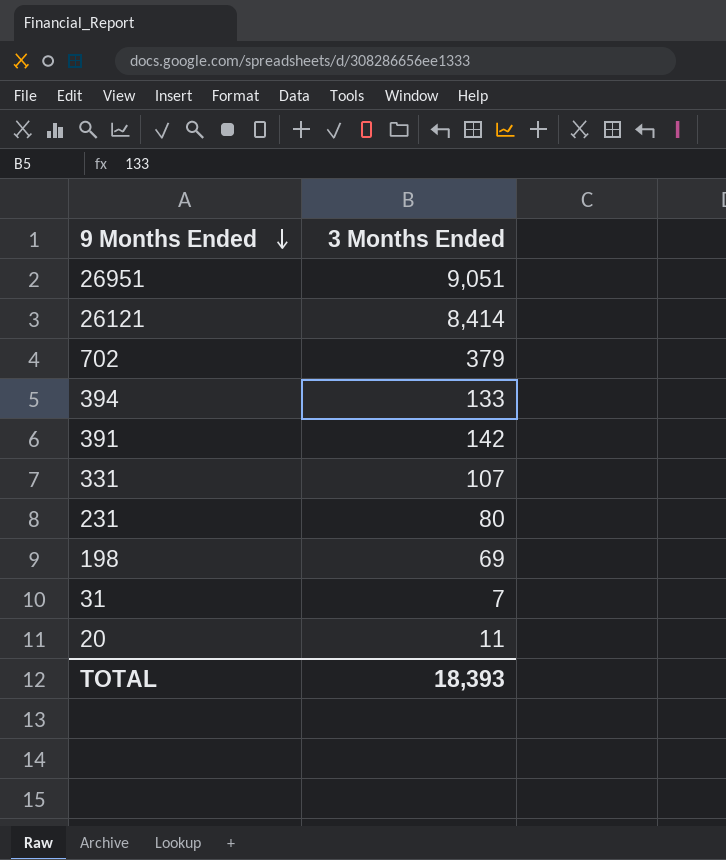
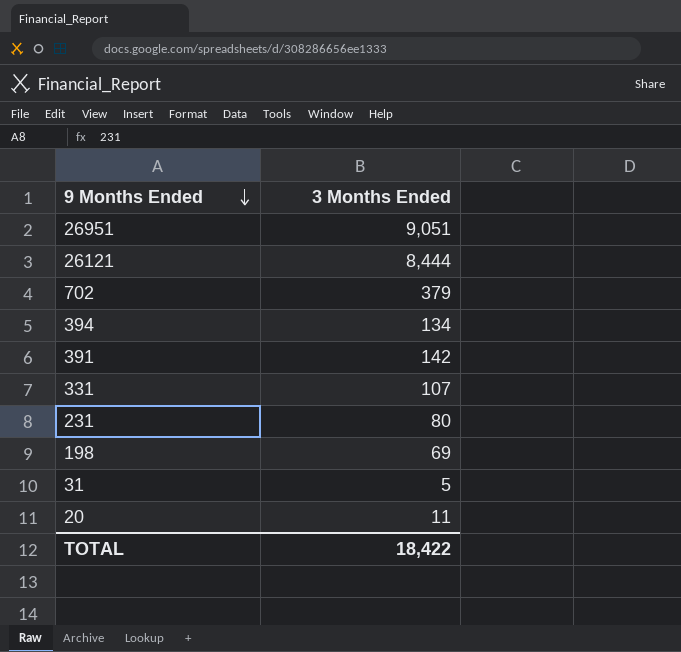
26121 | 3 Months Ended: 8,414 -> 8,444
394 | 3 Months Ended: 133 -> 134
31 | 3 Months Ended: 7 -> 5
TOTAL | 3 Months Ended: 18,393 -> 18,422

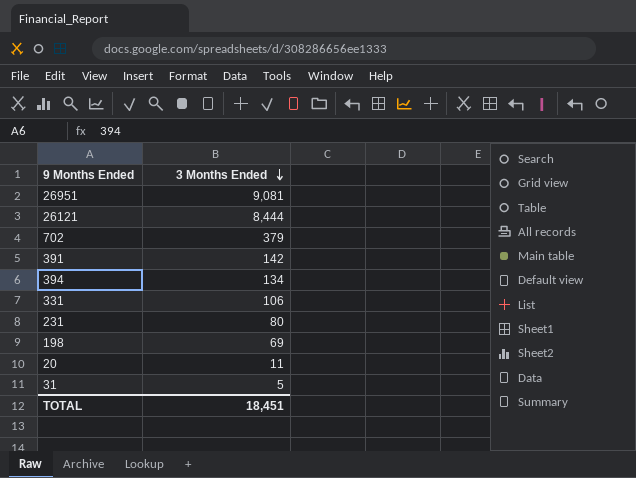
row order: 9 Months Ended descending -> 3 Months Ended descending
26951 | 3 Months Ended: 9,051 -> 9,081
331 | 3 Months Ended: 107 -> 106
TOTAL | 3 Months Ended: 18,422 -> 18,451

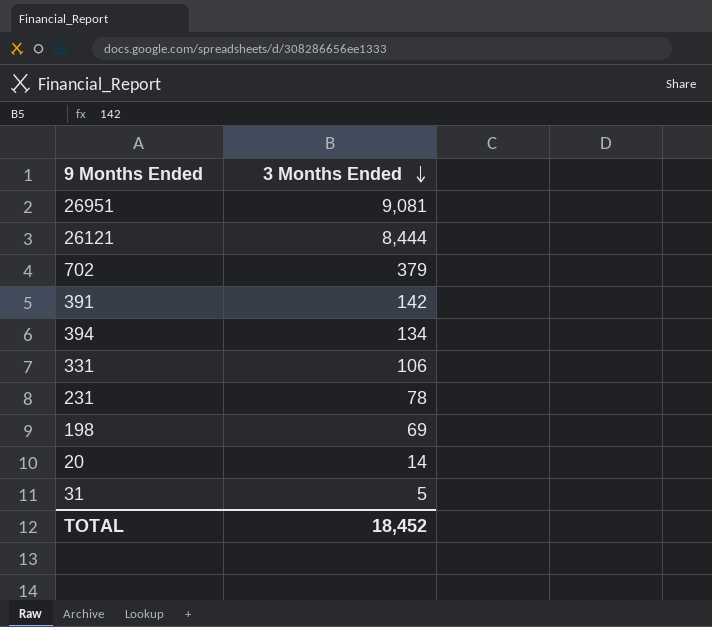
231 | 3 Months Ended: 80 -> 78
20 | 3 Months Ended: 11 -> 14
TOTAL | 3 Months Ended: 18,451 -> 18,452

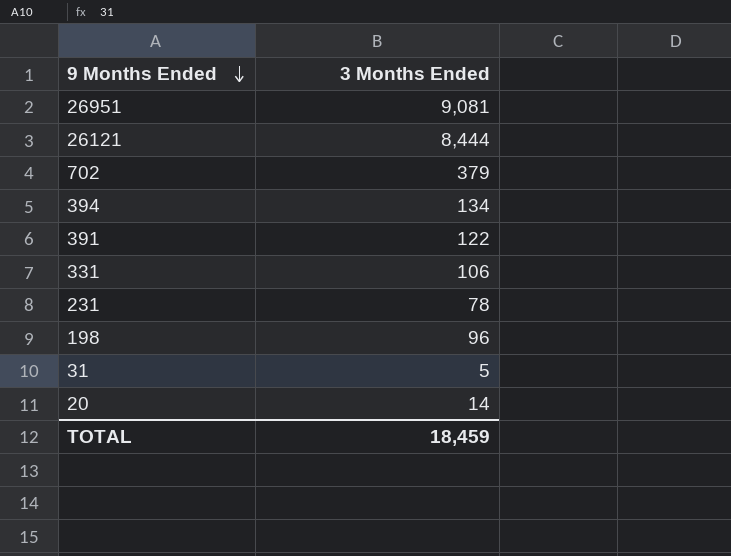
row order: 3 Months Ended descending -> 9 Months Ended descending
391 | 3 Months Ended: 142 -> 122
198 | 3 Months Ended: 69 -> 96
TOTAL | 3 Months Ended: 18,452 -> 18,459

